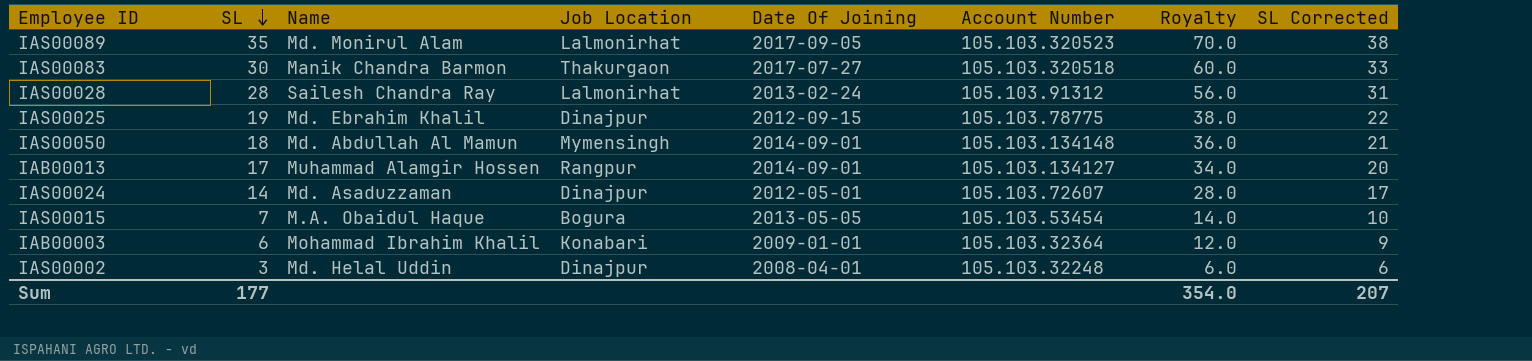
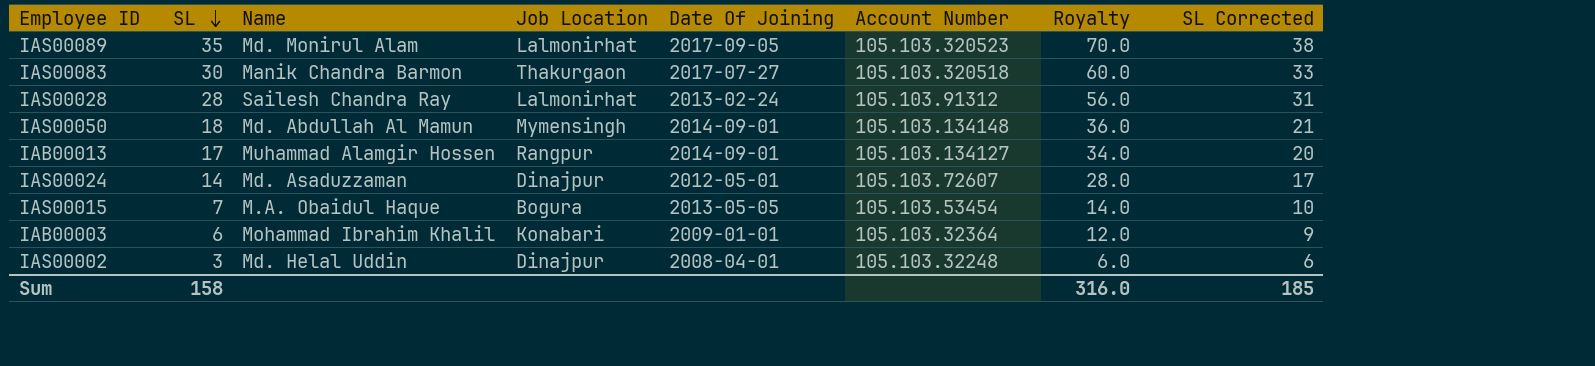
row IAS00025: 19 | Md. Ebrahim Khalil | Dinajpur | 2012-09-15 | 105.103.78775 | 38.0 | 22 -> none
Sum | SL: 177 -> 158
Sum | Royalty: 354.0 -> 316.0
Sum | SL Corrected: 207 -> 185

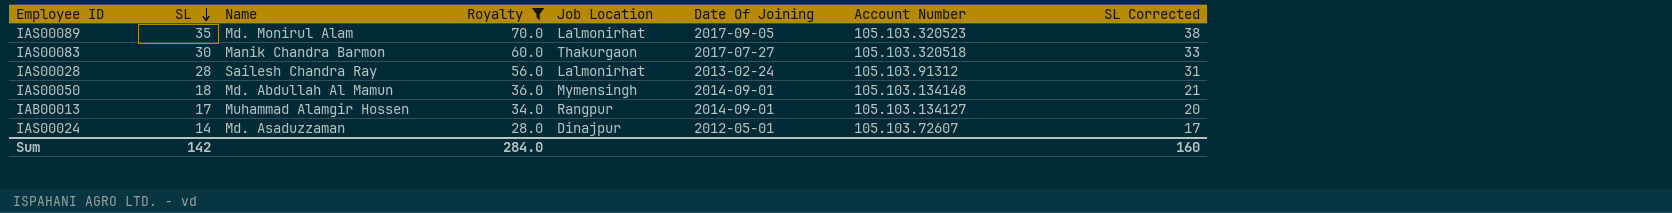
filter: none -> Royalty >= 28.0
column Royalty | position: 7 -> 4
Sum | SL: 158 -> 142
Sum | Royalty: 316.0 -> 284.0
Sum | SL Corrected: 185 -> 160

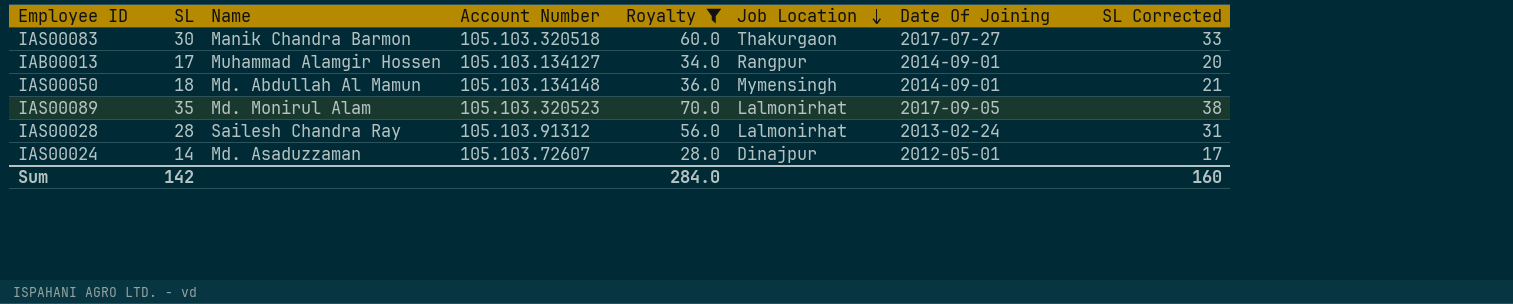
row order: SL descending -> Job Location descending
column Account Number | position: 7 -> 4

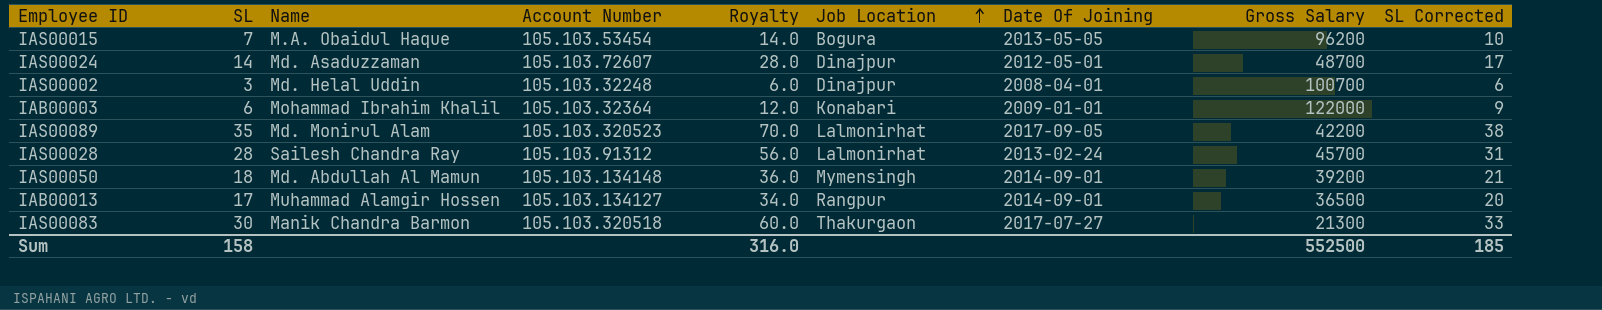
filter: Royalty >= 28.0 -> none
row order: Job Location descending -> Job Location ascending
column Gross Salary | position: none -> 8
Sum | SL: 142 -> 158
Sum | Royalty: 284.0 -> 316.0
Sum | SL Corrected: 160 -> 185

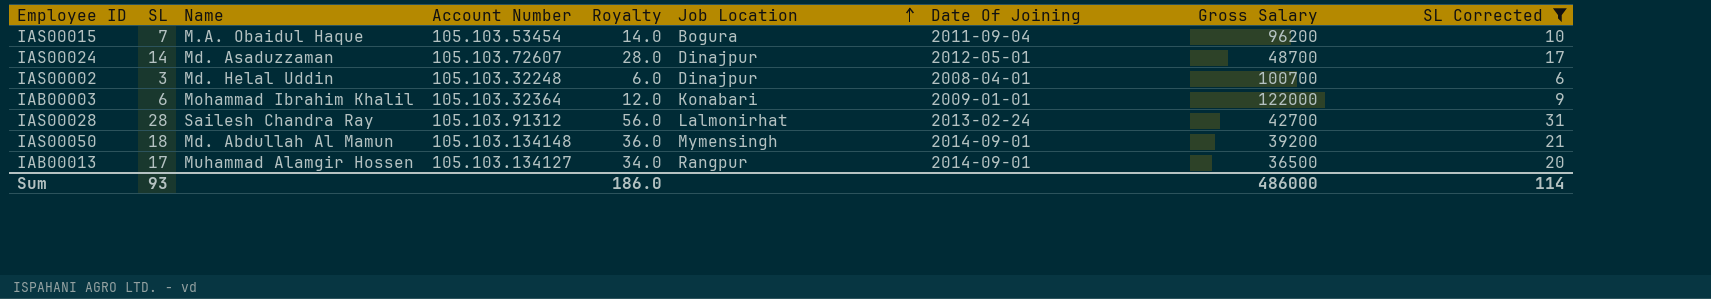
filter: none -> SL Corrected <= 31
IAS00015 | Date Of Joining: 2013-05-05 -> 2011-09-04
IAS00028 | Gross Salary: 45700 -> 42700
Sum | SL: 158 -> 93
Sum | Royalty: 316.0 -> 186.0
Sum | Gross Salary: 552500 -> 486000
Sum | SL Corrected: 185 -> 114

